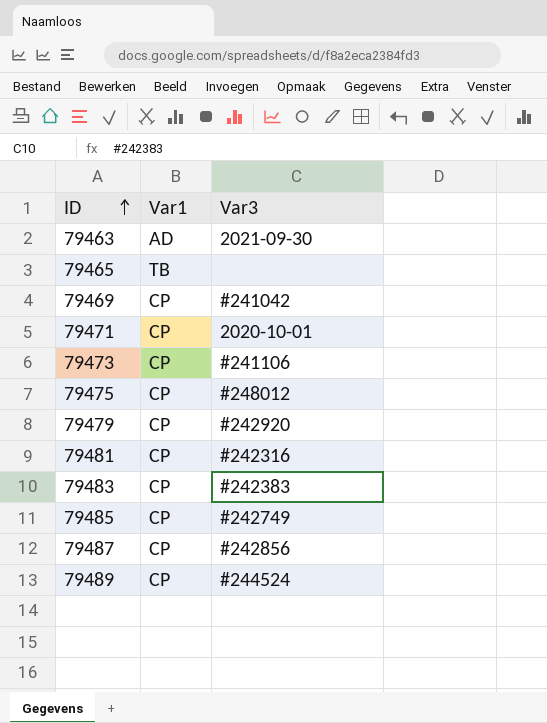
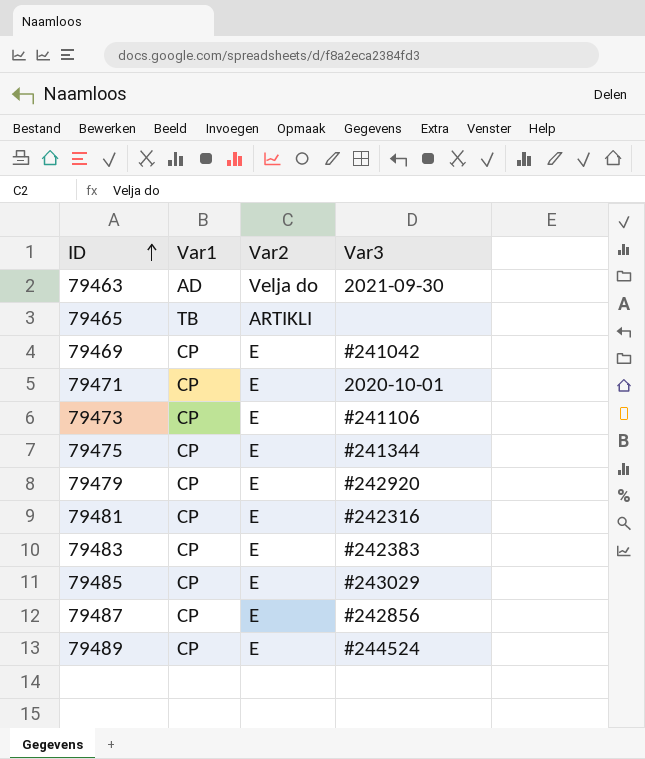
column Var2 | position: none -> 3
79475 | Var3: #248012 -> #241344
79485 | Var3: #242749 -> #243029

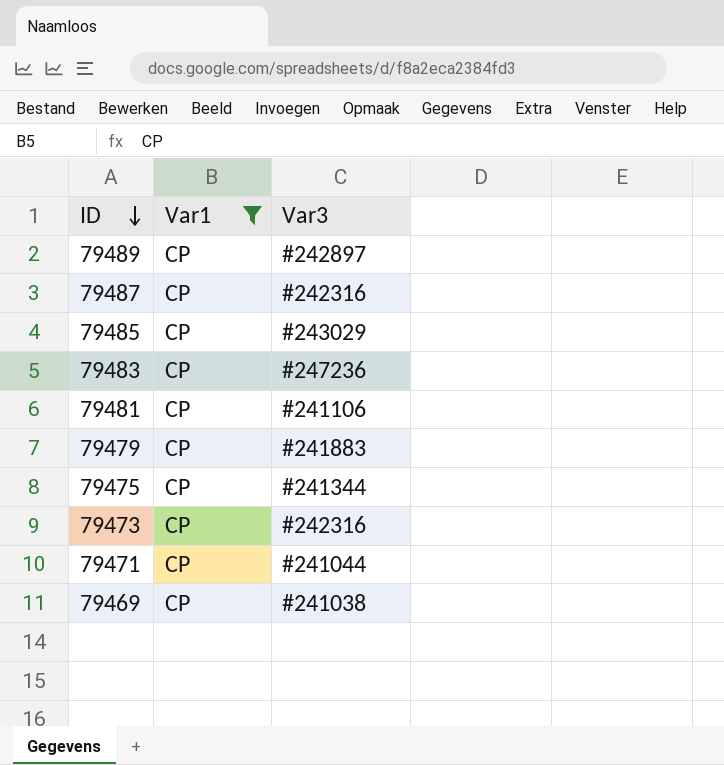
filter: none -> Var1 = CP
row order: ID ascending -> ID descending
column Var2 | position: 3 -> none
79489 | Var3: #244524 -> #242897
79487 | Var3: #242856 -> #242316
79483 | Var3: #242383 -> #247236
79481 | Var3: #242316 -> #241106
79479 | Var3: #242920 -> #241883
79473 | Var3: #241106 -> #242316
79471 | Var3: 2020-10-01 -> #241044
79469 | Var3: #241042 -> #241038

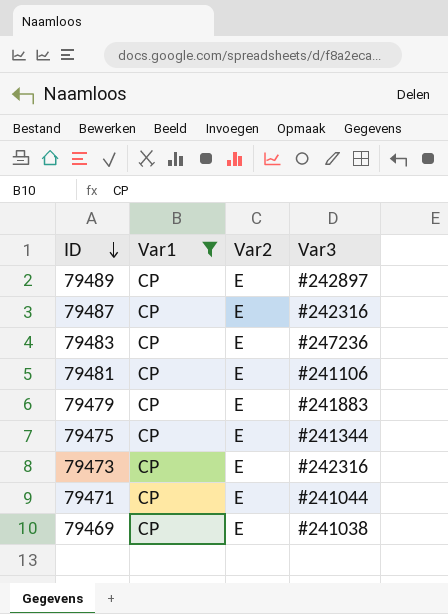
column Var2 | position: none -> 3
row 79485: CP | #243029 -> none

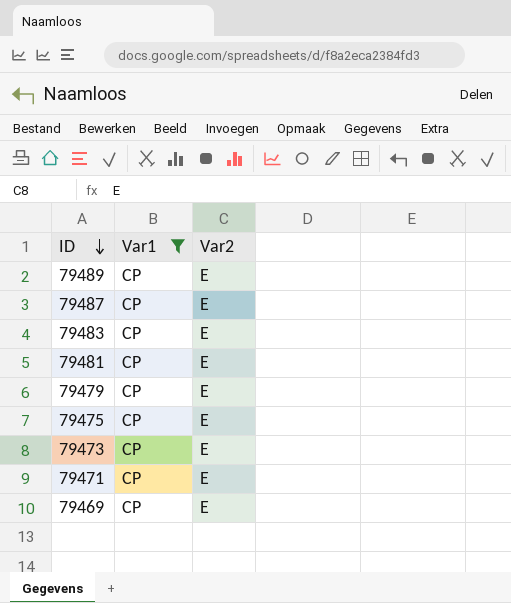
column Var3 | position: 4 -> none

